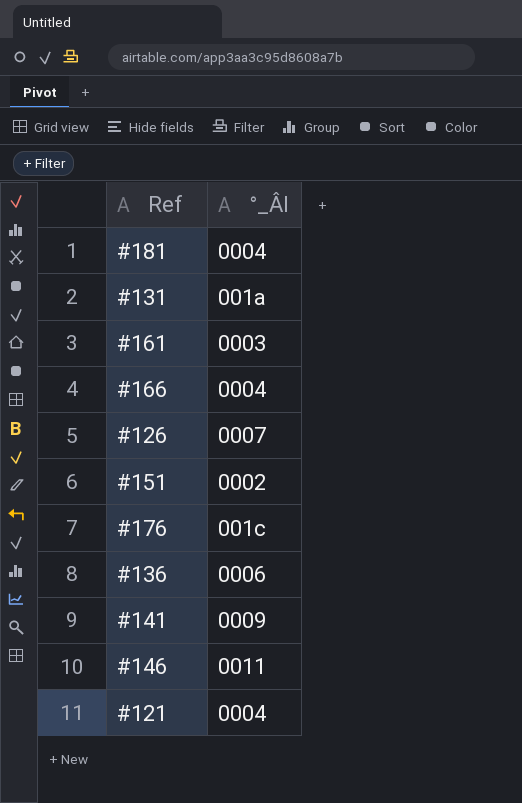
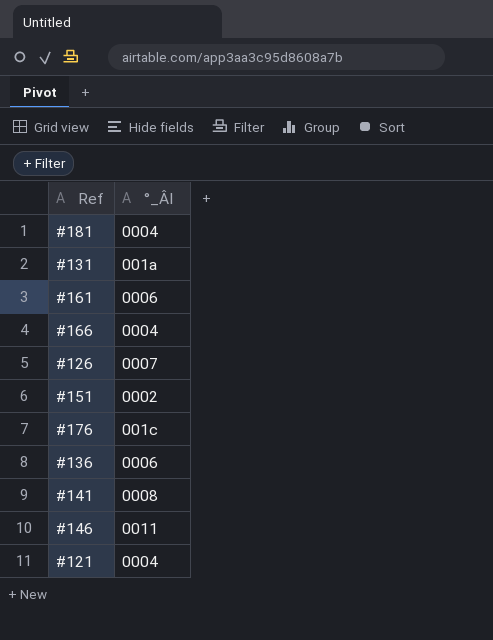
#161 | °_ÂI: 0003 -> 0006
#141 | °_ÂI: 0009 -> 0008

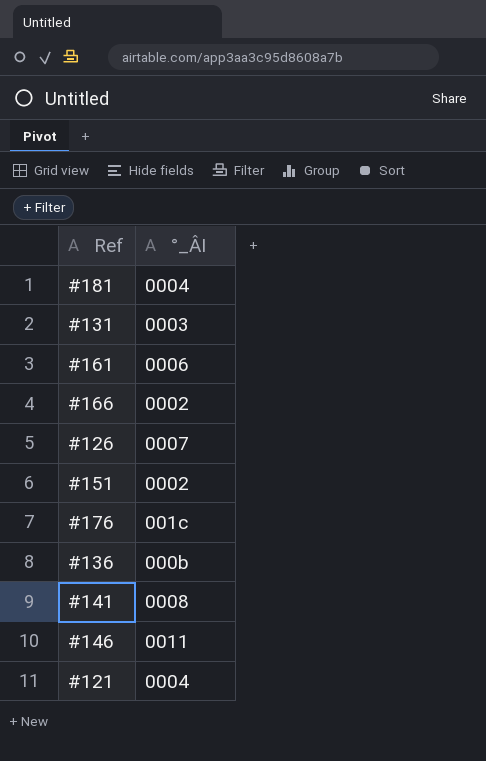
#131 | °_ÂI: 001a -> 0003
#166 | °_ÂI: 0004 -> 0002
#136 | °_ÂI: 0006 -> 000b

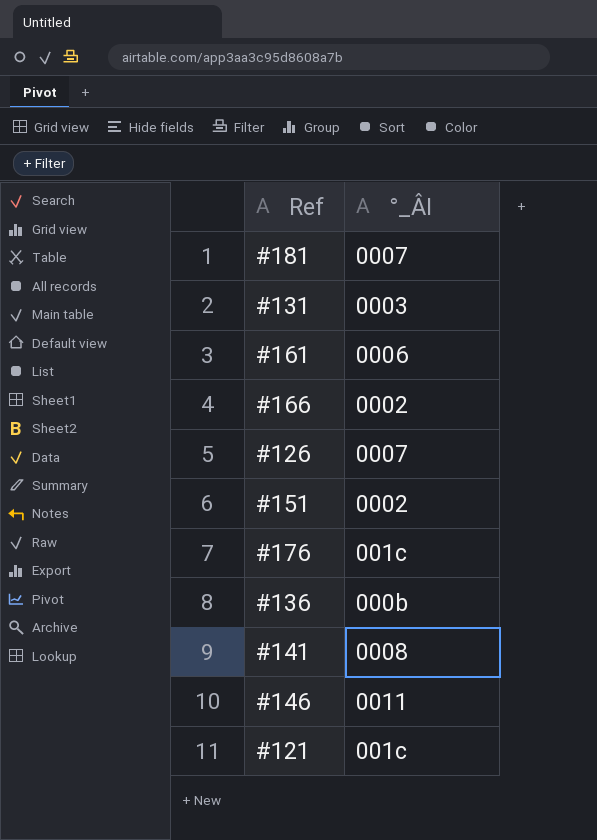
#181 | °_ÂI: 0004 -> 0007
#121 | °_ÂI: 0004 -> 001c

